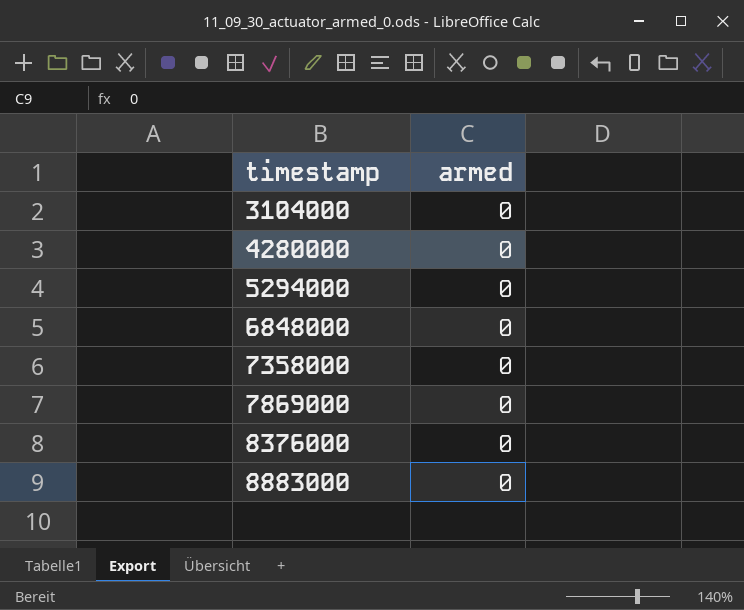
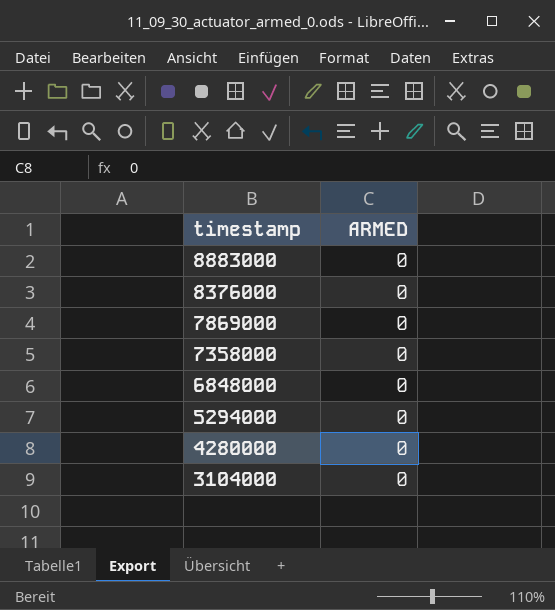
row order: timestamp ascending -> timestamp descending
column name: armed -> ARMED

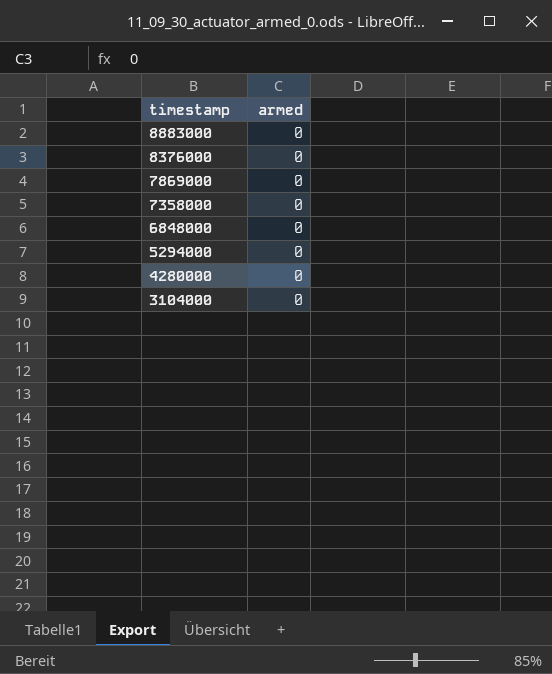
column name: ARMED -> armed

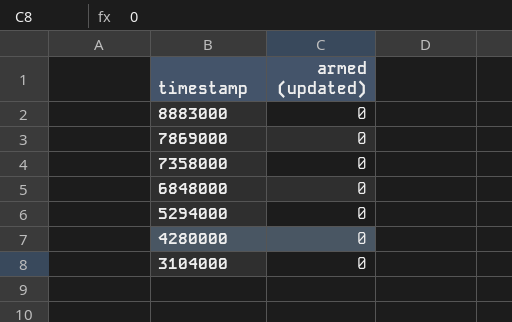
column name: armed -> armed (updated)
row 8376000: 0 -> none

